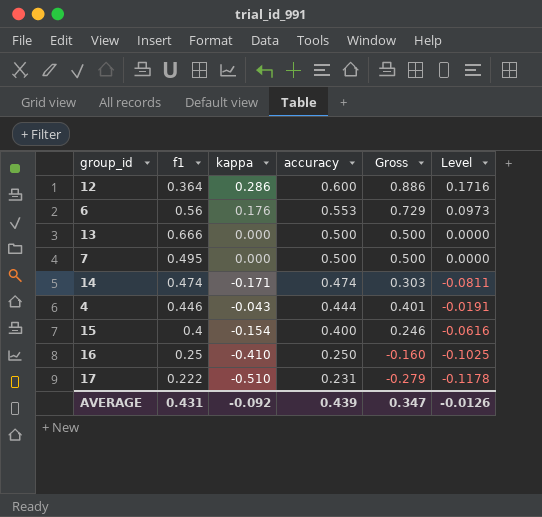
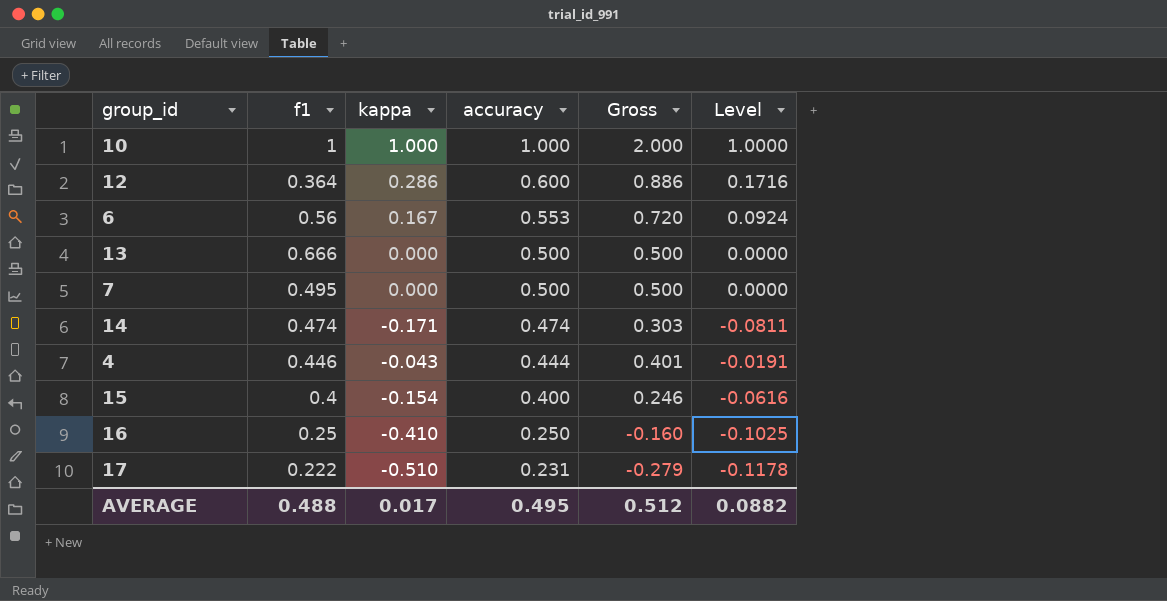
row 10: none -> 1 | 1.000 | 1.000 | 2.000 | 1.0000
6 | kappa: 0.176 -> 0.167
6 | Gross: 0.729 -> 0.720
6 | Level: 0.0973 -> 0.0924
AVERAGE | f1: 0.431 -> 0.488
AVERAGE | kappa: -0.092 -> 0.017
AVERAGE | accuracy: 0.439 -> 0.495
AVERAGE | Gross: 0.347 -> 0.512
AVERAGE | Level: -0.0126 -> 0.0882

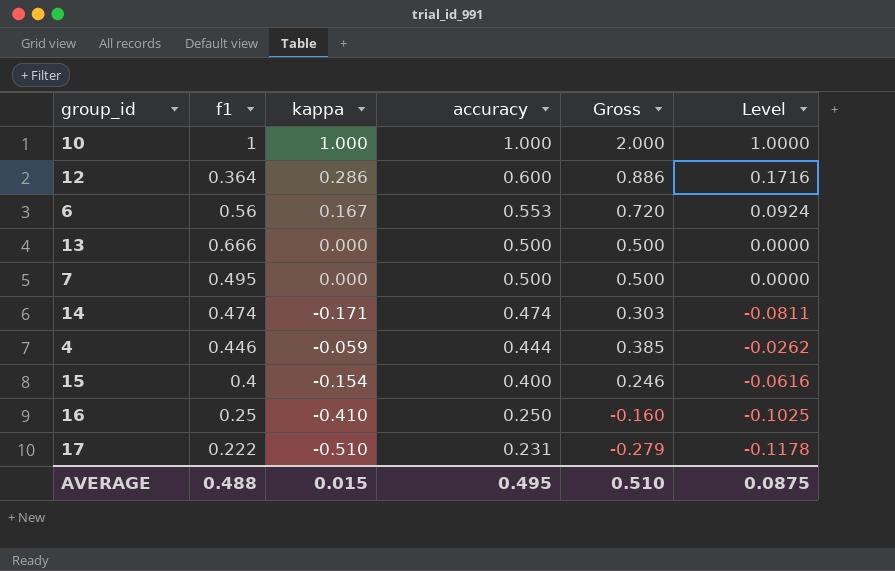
4 | kappa: -0.043 -> -0.059
4 | Gross: 0.401 -> 0.385
4 | Level: -0.0191 -> -0.0262
AVERAGE | kappa: 0.017 -> 0.015
AVERAGE | Gross: 0.512 -> 0.510
AVERAGE | Level: 0.0882 -> 0.0875

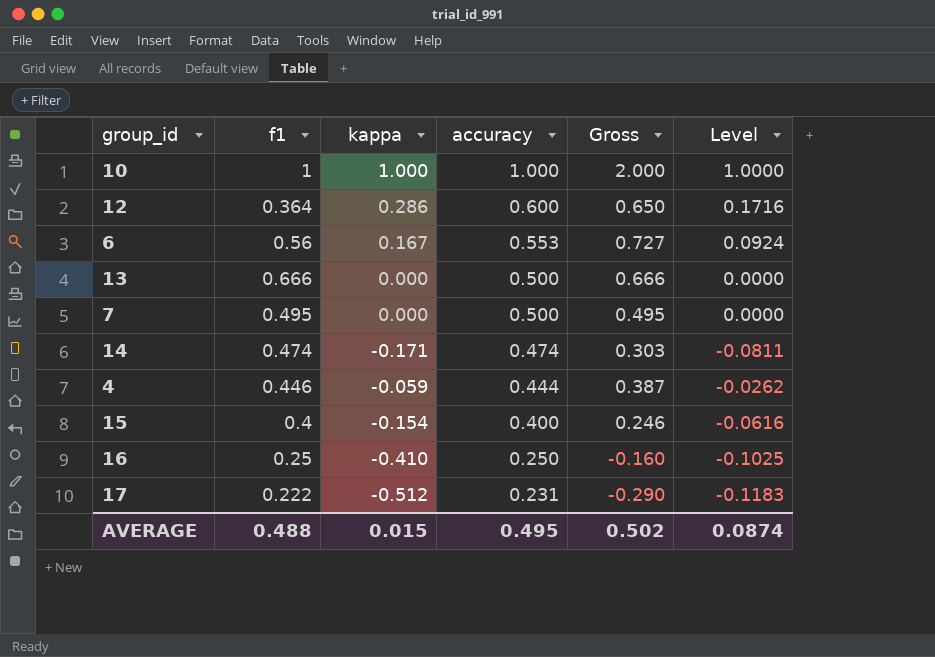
column Gross | formula: [kappa] + [accuracy] -> [f1] + [kappa]
17 | kappa: -0.510 -> -0.512
17 | Level: -0.1178 -> -0.1183
AVERAGE | Gross: 0.510 -> 0.502
AVERAGE | Level: 0.0875 -> 0.0874

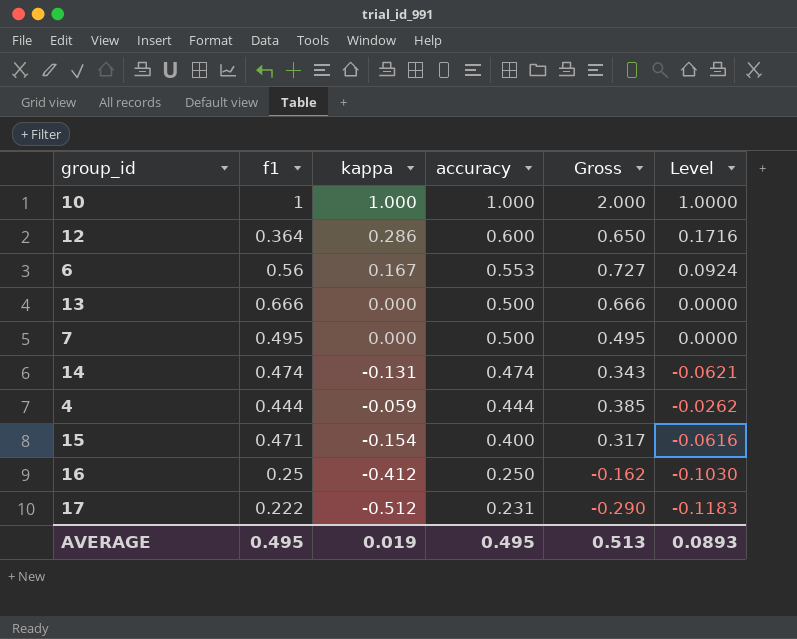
14 | kappa: -0.171 -> -0.131
14 | Gross: 0.303 -> 0.343
14 | Level: -0.0811 -> -0.0621
4 | f1: 0.446 -> 0.444
4 | Gross: 0.387 -> 0.385
15 | f1: 0.4 -> 0.471
15 | Gross: 0.246 -> 0.317
16 | kappa: -0.410 -> -0.412
16 | Gross: -0.160 -> -0.162
16 | Level: -0.1025 -> -0.1030
AVERAGE | f1: 0.488 -> 0.495
AVERAGE | kappa: 0.015 -> 0.019
AVERAGE | Gross: 0.502 -> 0.513
AVERAGE | Level: 0.0874 -> 0.0893

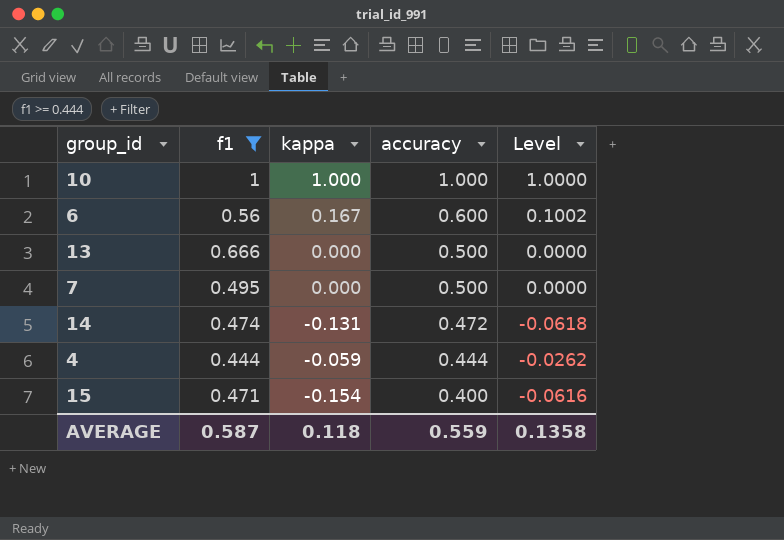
filter: none -> f1 >= 0.444
column Gross | formula: [f1] + [kappa] -> none
6 | accuracy: 0.553 -> 0.600
6 | Level: 0.0924 -> 0.1002
14 | accuracy: 0.474 -> 0.472
14 | Level: -0.0621 -> -0.0618
AVERAGE | f1: 0.495 -> 0.587
AVERAGE | kappa: 0.019 -> 0.118
AVERAGE | accuracy: 0.495 -> 0.559
AVERAGE | Level: 0.0893 -> 0.1358

